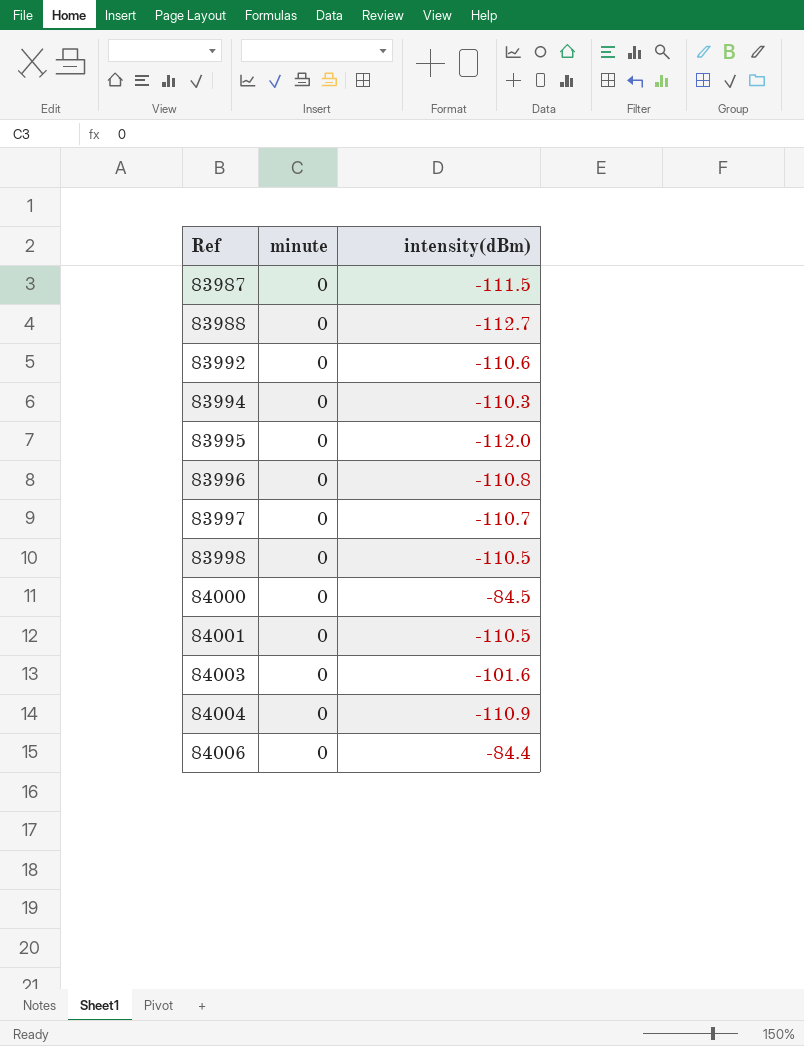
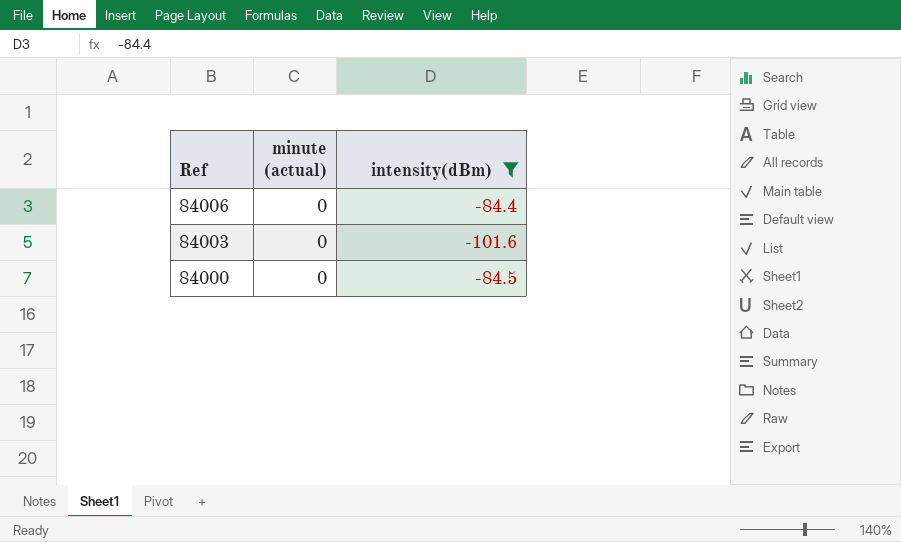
filter: none -> intensity(dBm) >= -101.6
row order: Ref ascending -> Ref descending
column name: minute -> minute (actual)

